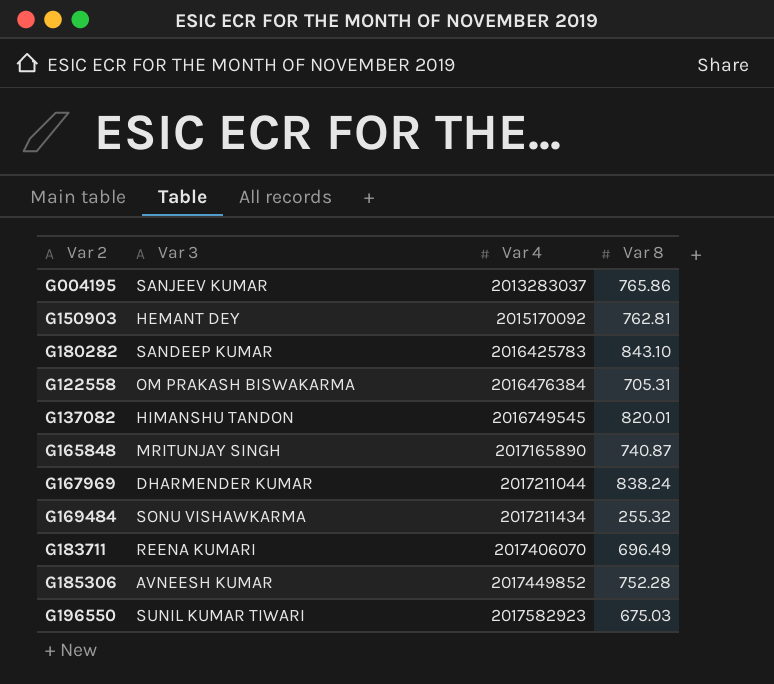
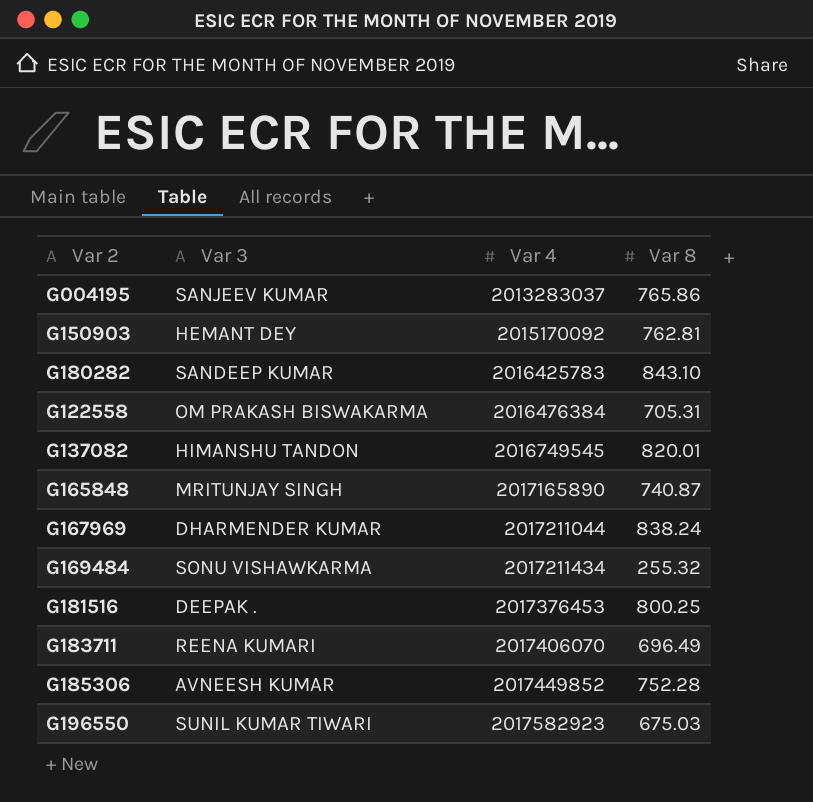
row G181516: none -> DEEPAK . | 2017376453 | 800.25

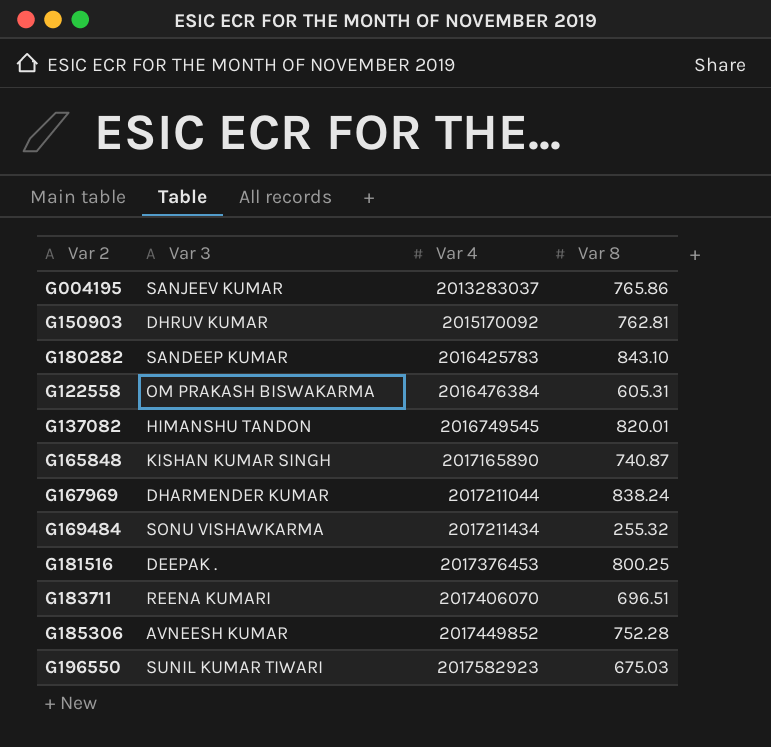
G150903 | Var 3: HEMANT DEY -> DHRUV KUMAR
G122558 | Var 8: 705.31 -> 605.31
G165848 | Var 3: MRITUNJAY SINGH -> KISHAN KUMAR SINGH
G183711 | Var 8: 696.49 -> 696.51

